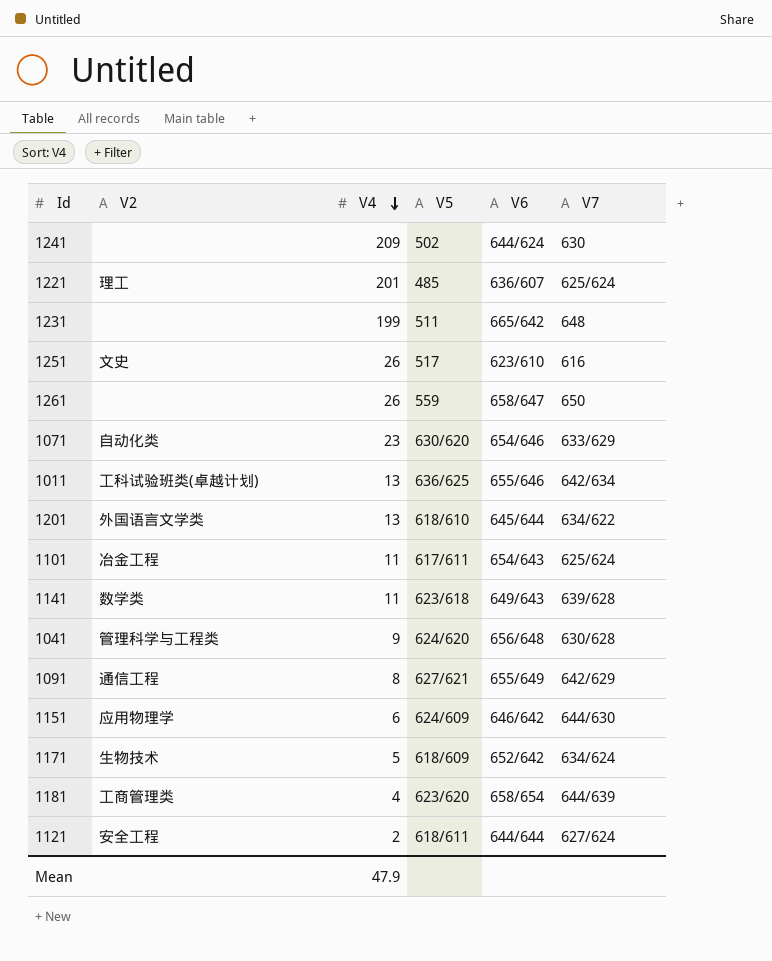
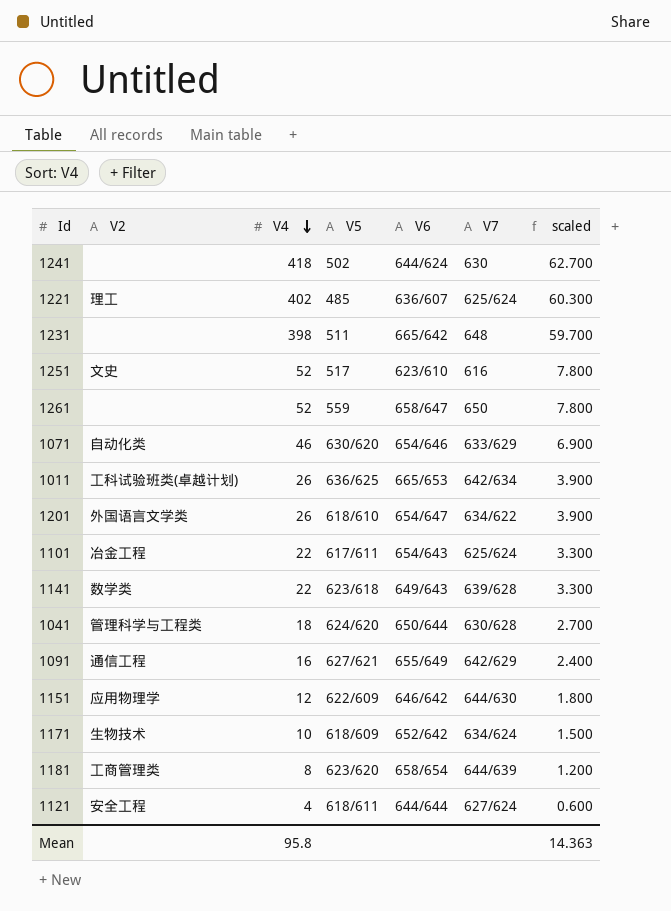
column scaled | formula: none -> [V4] * 0.15
1241 | V4: 209 -> 418
1221 | V4: 201 -> 402
1231 | V4: 199 -> 398
1251 | V4: 26 -> 52
1261 | V4: 26 -> 52
1071 | V4: 23 -> 46
1011 | V4: 13 -> 26
1011 | V6: 655/646 -> 665/653
1201 | V4: 13 -> 26
1201 | V6: 645/644 -> 654/647
1101 | V4: 11 -> 22
1141 | V4: 11 -> 22
1041 | V4: 9 -> 18
1041 | V6: 656/648 -> 650/644
1091 | V4: 8 -> 16
1151 | V4: 6 -> 12
1151 | V5: 624/609 -> 622/609
1171 | V4: 5 -> 10
1181 | V4: 4 -> 8
1121 | V4: 2 -> 4
Mean | V4: 47.9 -> 95.8

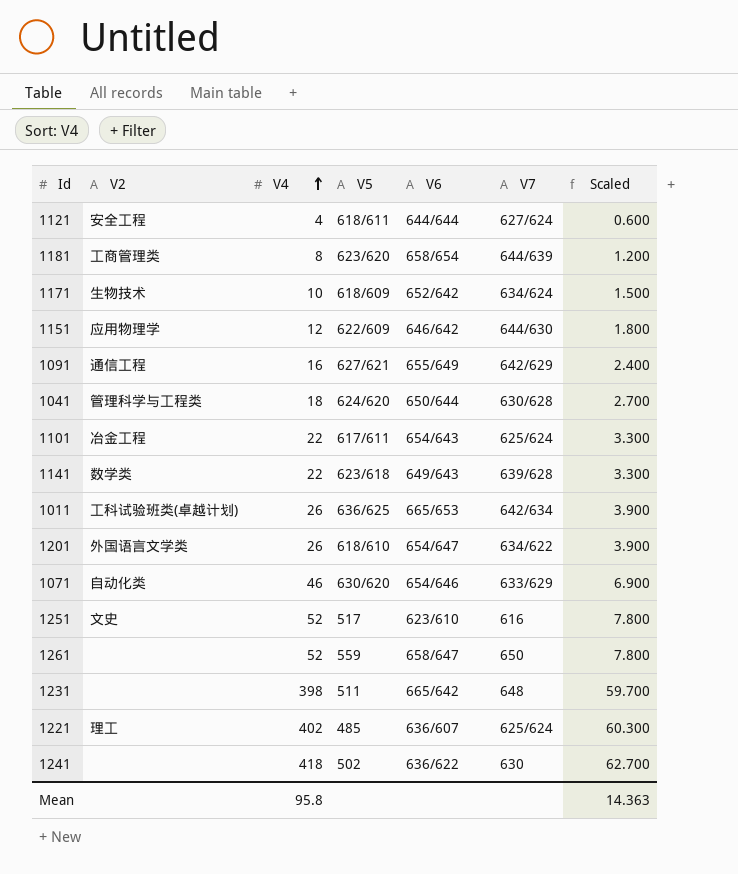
row order: V4 descending -> V4 ascending
column name: scaled -> Scaled
1241 | V6: 644/624 -> 636/622

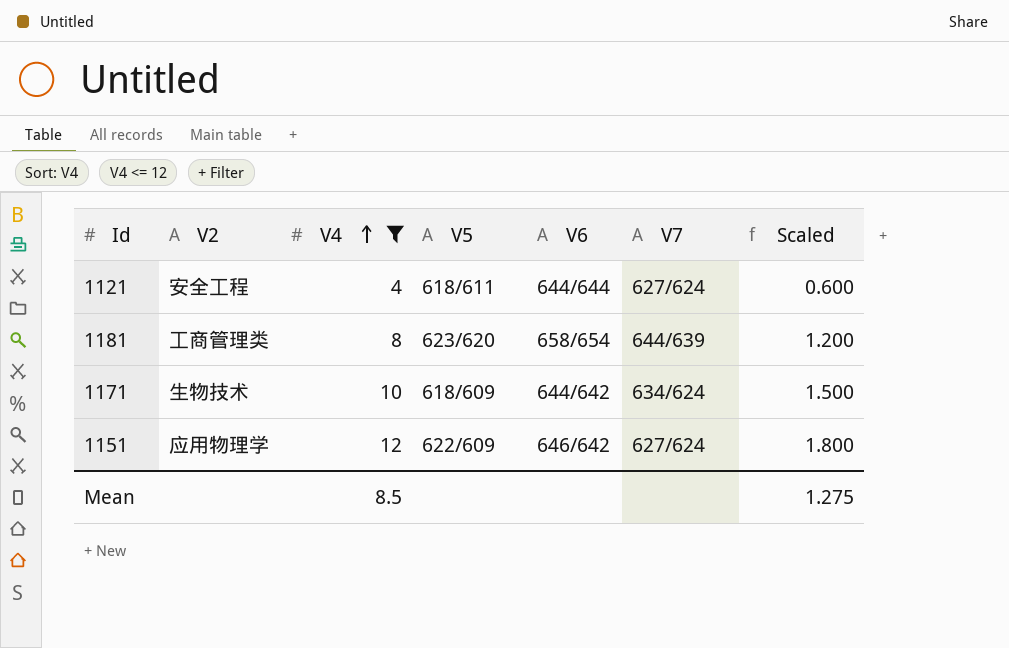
filter: none -> V4 <= 12
1171 | V6: 652/642 -> 644/642
1151 | V7: 644/630 -> 627/624
Mean | V4: 95.8 -> 8.5
Mean | Scaled: 14.363 -> 1.275

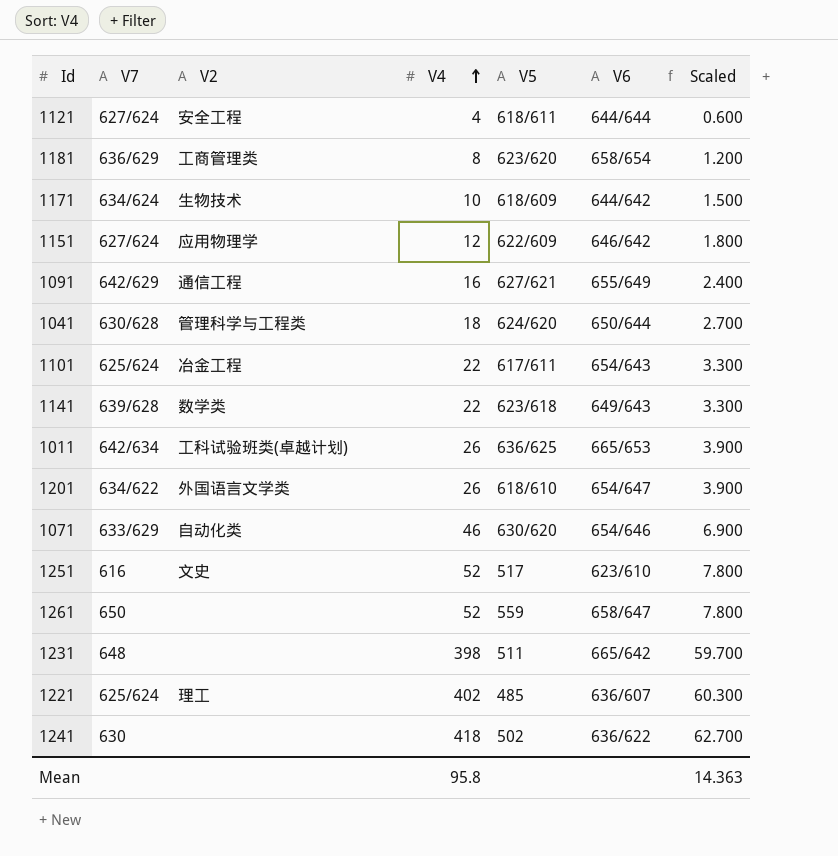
filter: V4 <= 12 -> none
column V7 | position: 6 -> 2
1181 | V7: 644/639 -> 636/629
Mean | V4: 8.5 -> 95.8
Mean | Scaled: 1.275 -> 14.363

